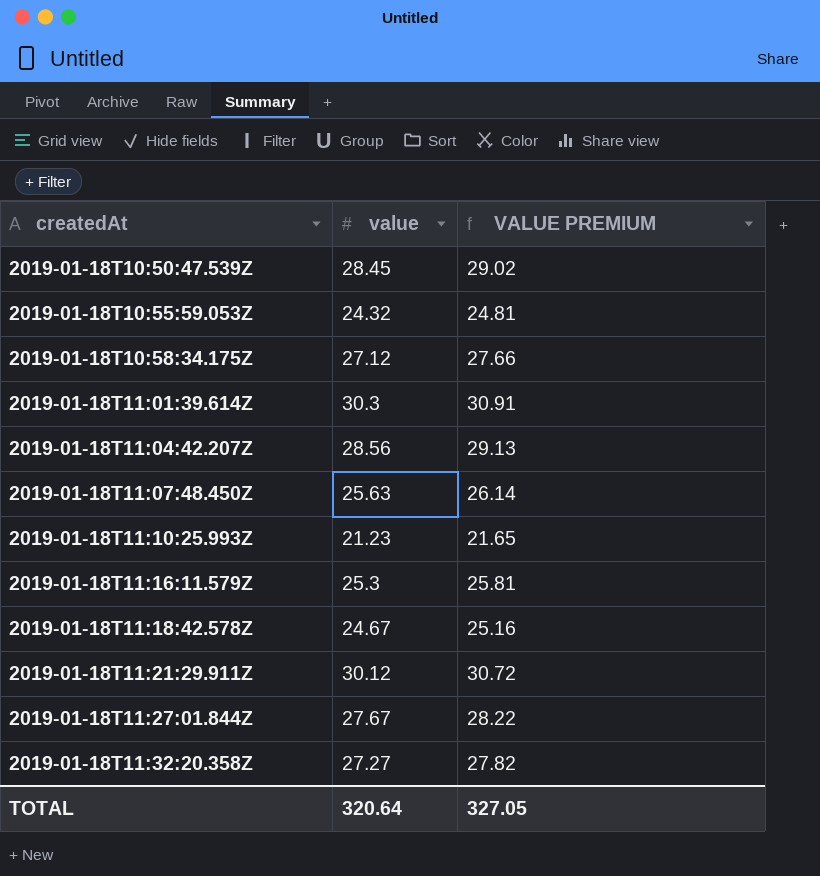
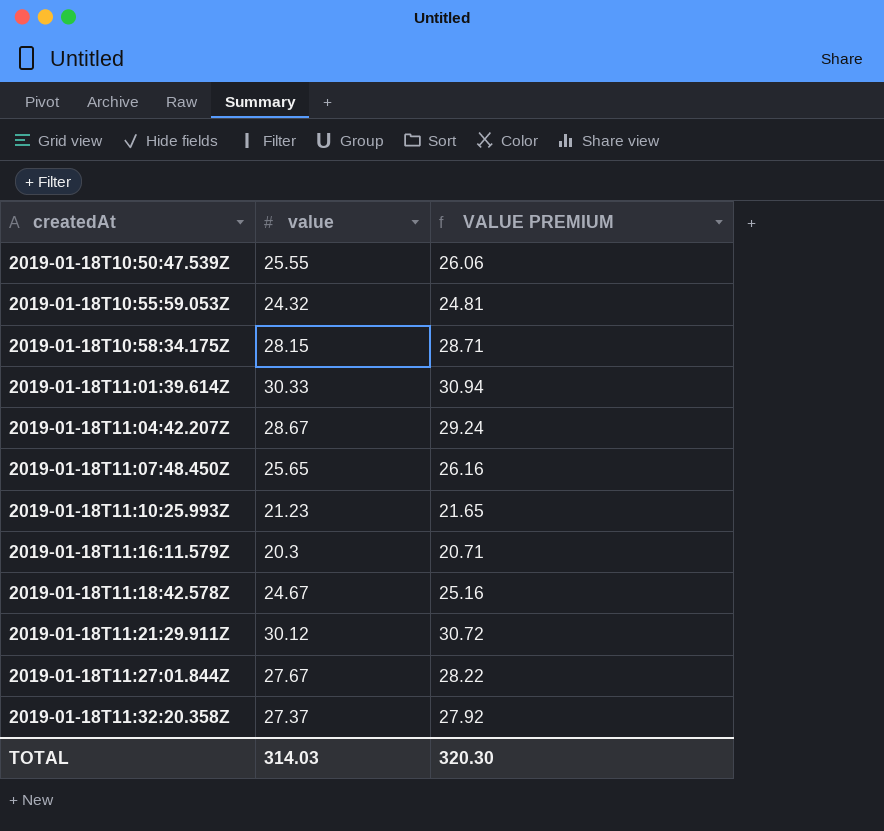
2019-01-18T10:50:47.539Z | value: 28.45 -> 25.55
2019-01-18T10:50:47.539Z | VALUE PREMIUM: 29.02 -> 26.06
2019-01-18T10:58:34.175Z | value: 27.12 -> 28.15
2019-01-18T10:58:34.175Z | VALUE PREMIUM: 27.66 -> 28.71
2019-01-18T11:01:39.614Z | value: 30.3 -> 30.33
2019-01-18T11:01:39.614Z | VALUE PREMIUM: 30.91 -> 30.94
2019-01-18T11:04:42.207Z | value: 28.56 -> 28.67
2019-01-18T11:04:42.207Z | VALUE PREMIUM: 29.13 -> 29.24
2019-01-18T11:07:48.450Z | value: 25.63 -> 25.65
2019-01-18T11:07:48.450Z | VALUE PREMIUM: 26.14 -> 26.16
2019-01-18T11:16:11.579Z | value: 25.3 -> 20.3
2019-01-18T11:16:11.579Z | VALUE PREMIUM: 25.81 -> 20.71
2019-01-18T11:32:20.358Z | value: 27.27 -> 27.37
2019-01-18T11:32:20.358Z | VALUE PREMIUM: 27.82 -> 27.92
TOTAL | value: 320.64 -> 314.03
TOTAL | VALUE PREMIUM: 327.05 -> 320.30

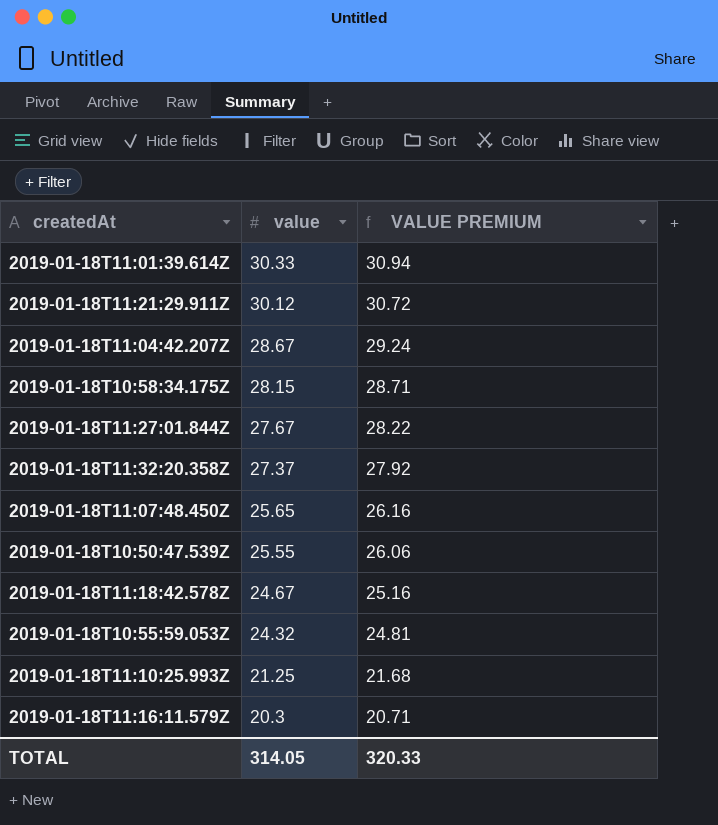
row order: createdAt ascending -> value descending
2019-01-18T11:10:25.993Z | value: 21.23 -> 21.25
2019-01-18T11:10:25.993Z | VALUE PREMIUM: 21.65 -> 21.68
TOTAL | value: 314.03 -> 314.05
TOTAL | VALUE PREMIUM: 320.30 -> 320.33

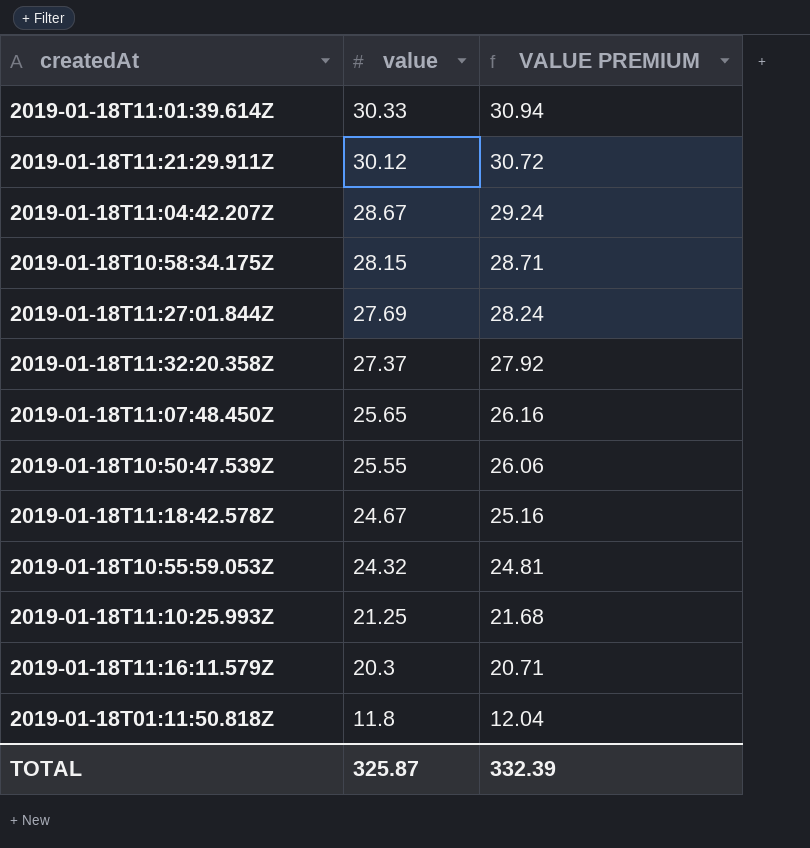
2019-01-18T11:27:01.844Z | value: 27.67 -> 27.69
2019-01-18T11:27:01.844Z | VALUE PREMIUM: 28.22 -> 28.24
row 2019-01-18T01:11:50.818Z: none -> 11.8 | 12.04
TOTAL | value: 314.05 -> 325.87
TOTAL | VALUE PREMIUM: 320.33 -> 332.39

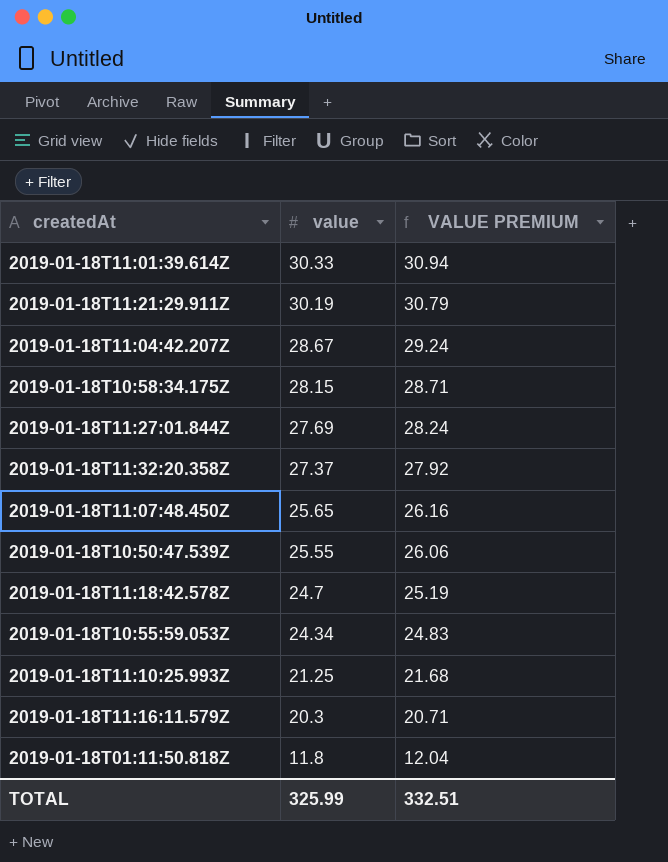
2019-01-18T11:21:29.911Z | value: 30.12 -> 30.19
2019-01-18T11:21:29.911Z | VALUE PREMIUM: 30.72 -> 30.79
2019-01-18T11:18:42.578Z | value: 24.67 -> 24.7
2019-01-18T11:18:42.578Z | VALUE PREMIUM: 25.16 -> 25.19
2019-01-18T10:55:59.053Z | value: 24.32 -> 24.34
2019-01-18T10:55:59.053Z | VALUE PREMIUM: 24.81 -> 24.83
TOTAL | value: 325.87 -> 325.99
TOTAL | VALUE PREMIUM: 332.39 -> 332.51

